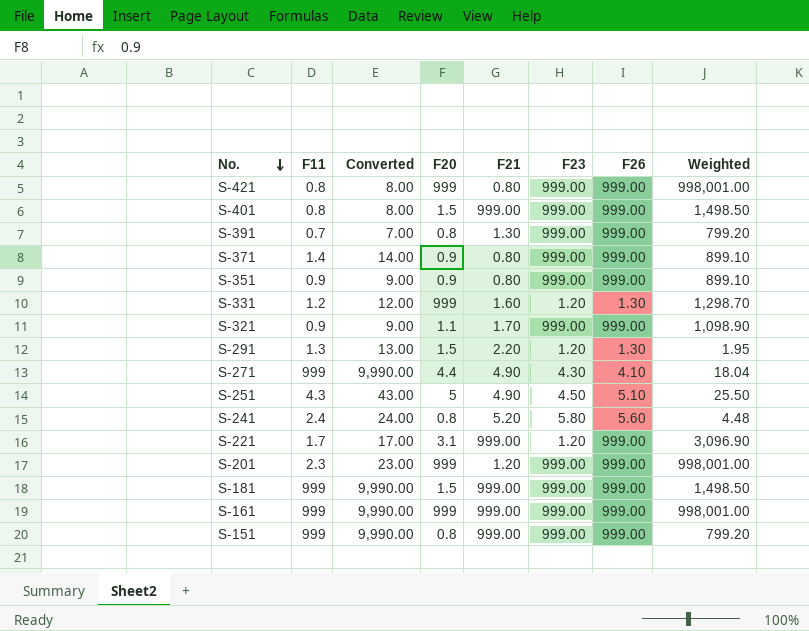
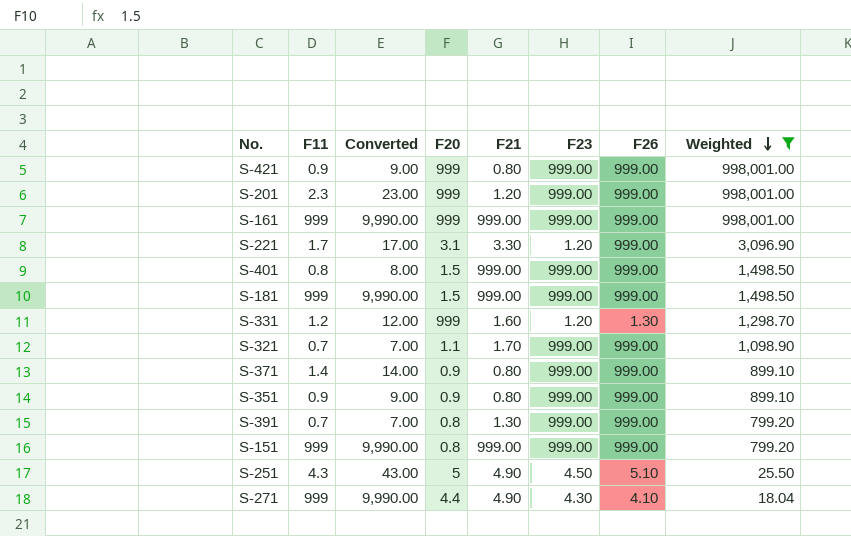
filter: none -> Weighted >= 18.04
row order: No. descending -> Weighted descending
S-421 | F11: 0.8 -> 0.9
S-421 | Converted: 8.00 -> 9.00
S-221 | F21: 999.00 -> 3.30
S-321 | F11: 0.9 -> 0.7
S-321 | Converted: 9.00 -> 7.00

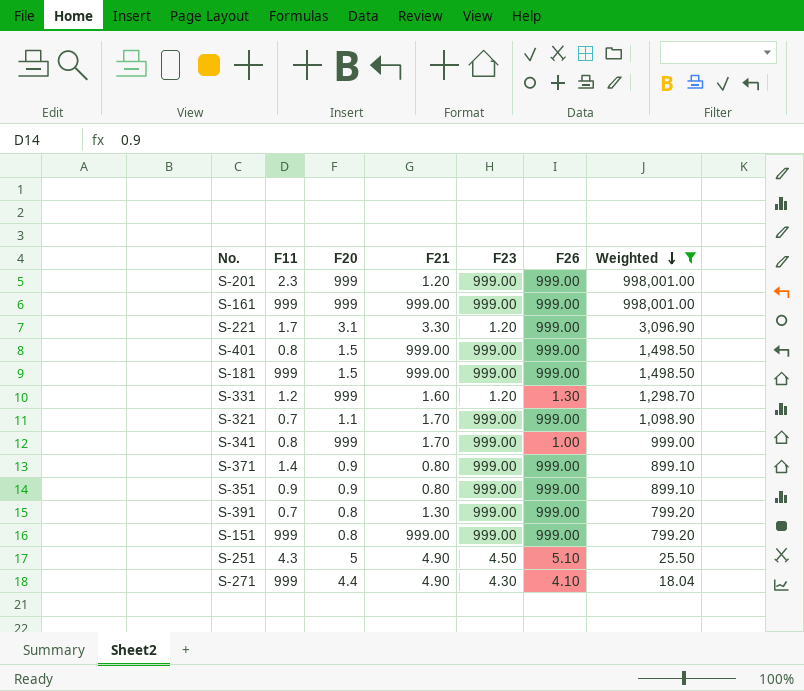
column Converted | formula: [F11] * 10 -> none
row S-421: 0.9 | 9.00 | 999 | 0.80 | 999.00 | 999.00 | 998,001.00 -> none
row S-341: none -> 0.8 | 999 | 1.70 | 999.00 | 1.00 | 999.00

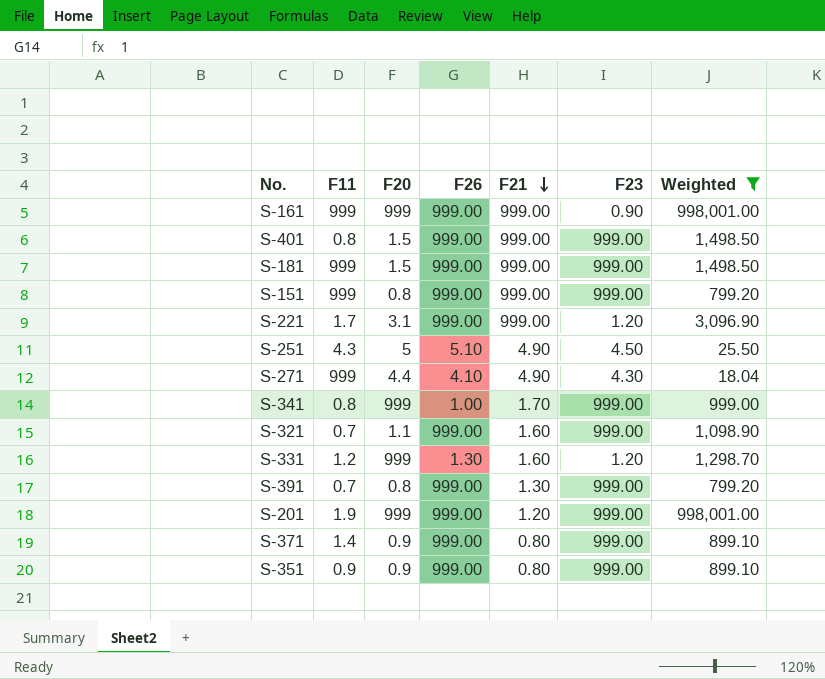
row order: Weighted descending -> F21 descending
column F26 | position: 6 -> 4
S-161 | F23: 999.00 -> 0.90
S-221 | F21: 3.30 -> 999.00
S-321 | F21: 1.70 -> 1.60
S-201 | F11: 2.3 -> 1.9

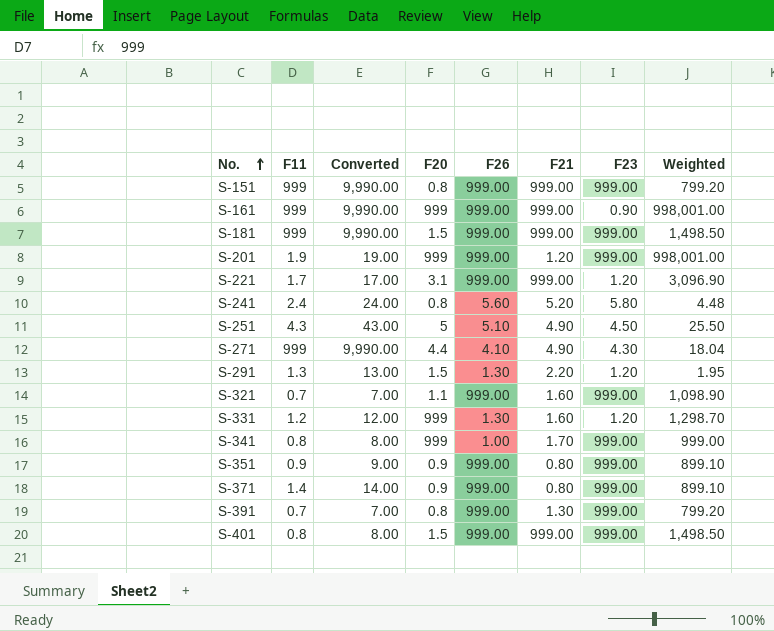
filter: Weighted >= 18.04 -> none
row order: F21 descending -> No. ascending
column Converted | formula: none -> [F11] * 10

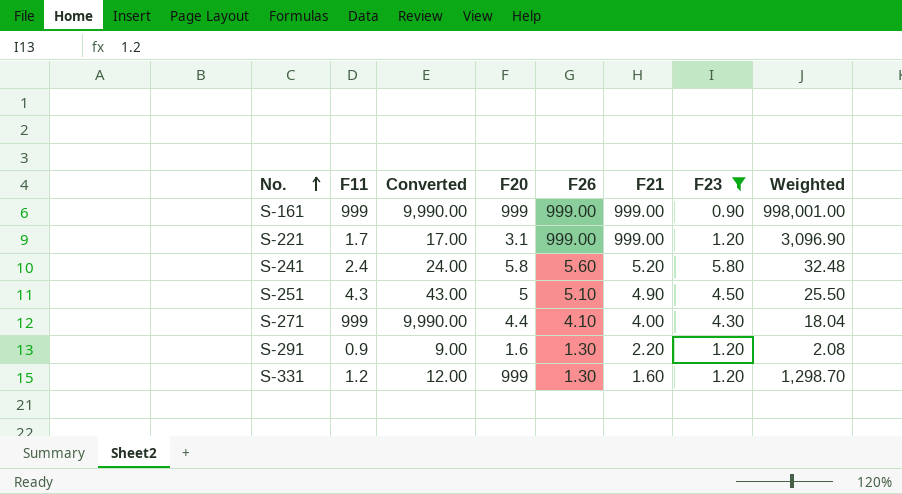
filter: none -> F23 != 999.00
S-241 | F20: 0.8 -> 5.8
S-241 | Weighted: 4.48 -> 32.48
S-271 | F21: 4.90 -> 4.00
S-291 | F11: 1.3 -> 0.9
S-291 | Converted: 13.00 -> 9.00
S-291 | F20: 1.5 -> 1.6
S-291 | Weighted: 1.95 -> 2.08

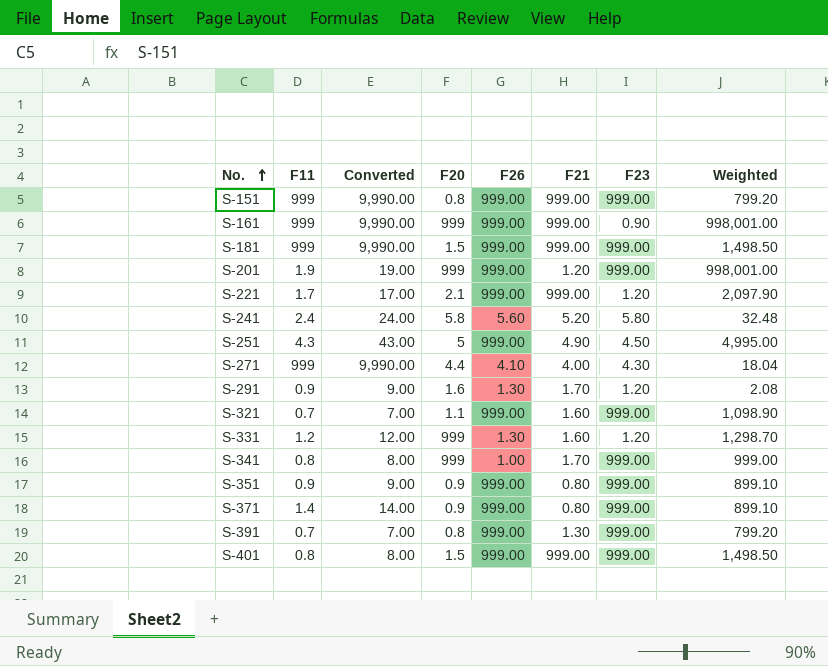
filter: F23 != 999.00 -> none
S-221 | F20: 3.1 -> 2.1
S-221 | Weighted: 3,096.90 -> 2,097.90
S-251 | F26: 5.10 -> 999.00
S-251 | Weighted: 25.50 -> 4,995.00
S-291 | F21: 2.20 -> 1.70

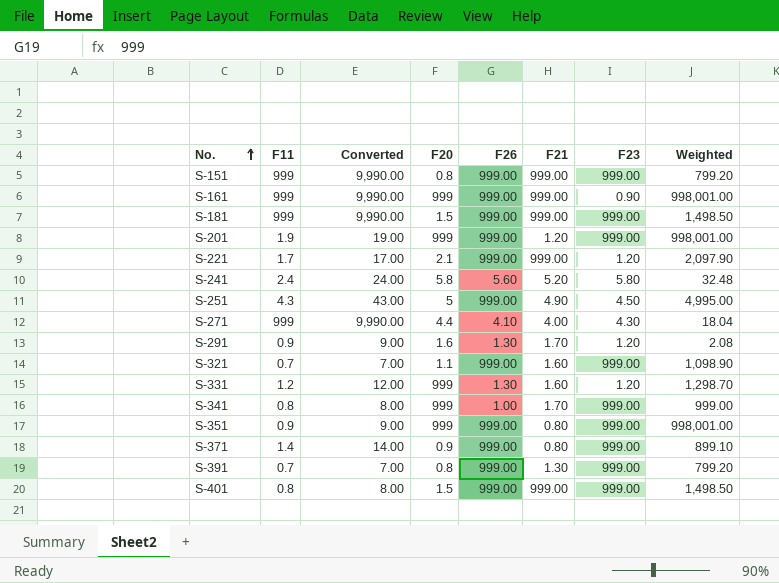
S-351 | F20: 0.9 -> 999
S-351 | Weighted: 899.10 -> 998,001.00

